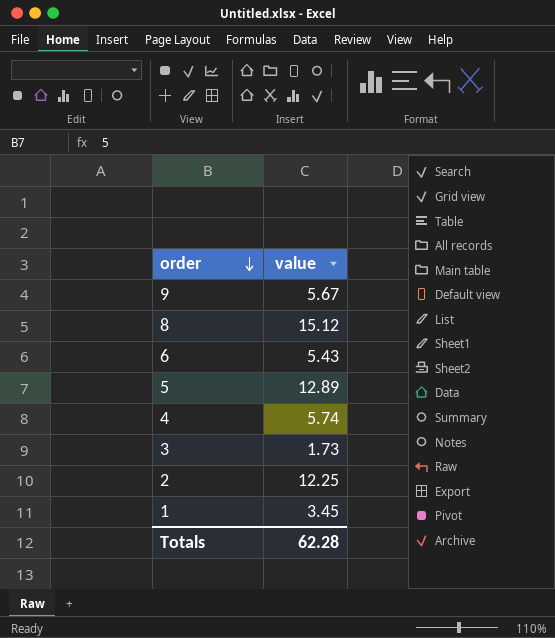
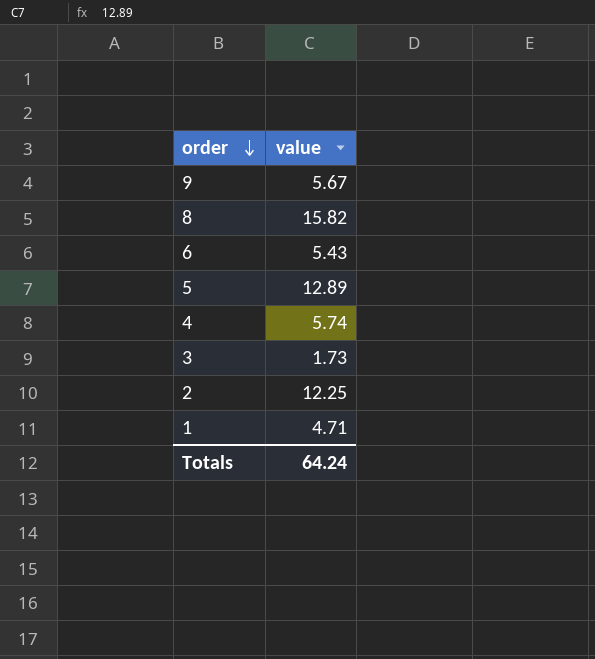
8 | value: 15.12 -> 15.82
1 | value: 3.45 -> 4.71
Totals | value: 62.28 -> 64.24

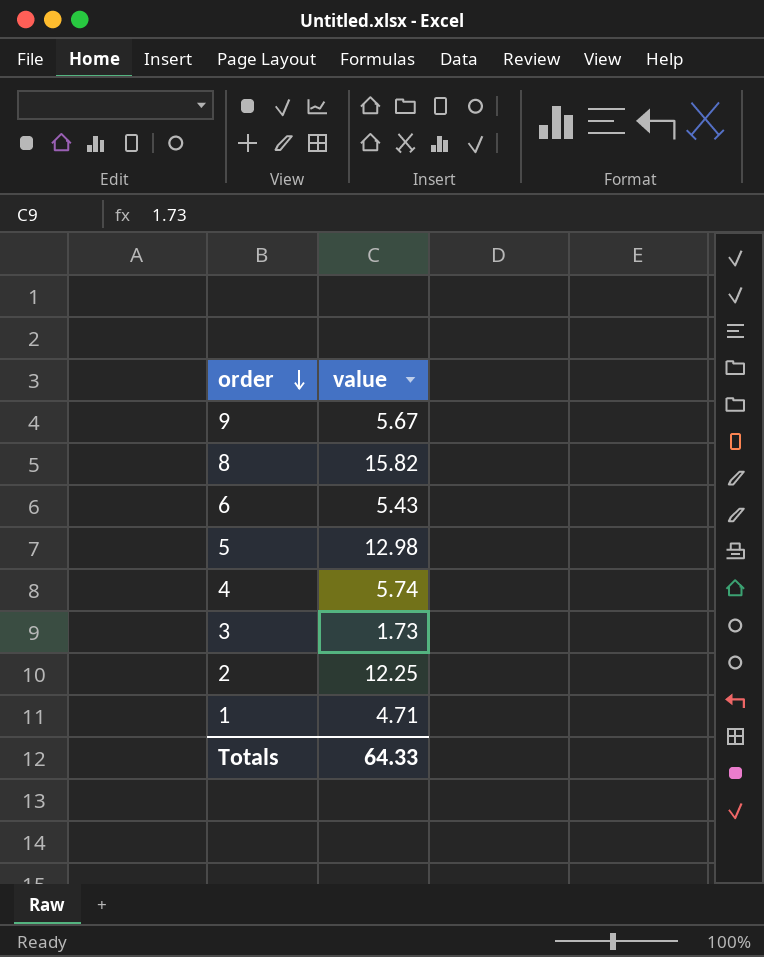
5 | value: 12.89 -> 12.98
Totals | value: 64.24 -> 64.33

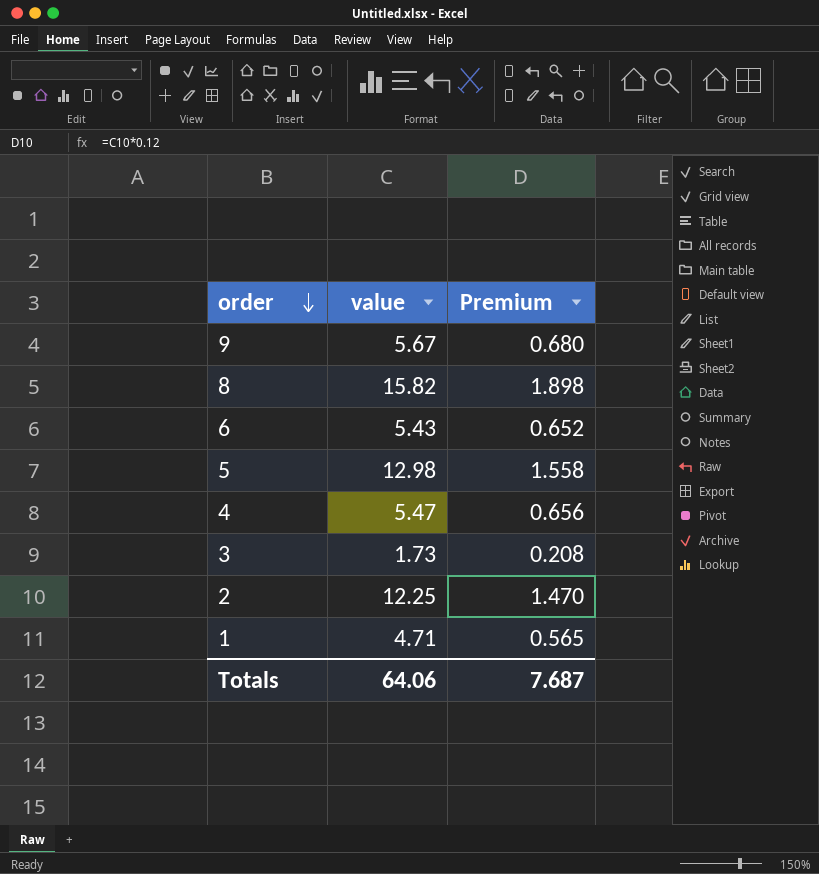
column Premium | formula: none -> [value] * 0.12
4 | value: 5.74 -> 5.47
Totals | value: 64.33 -> 64.06

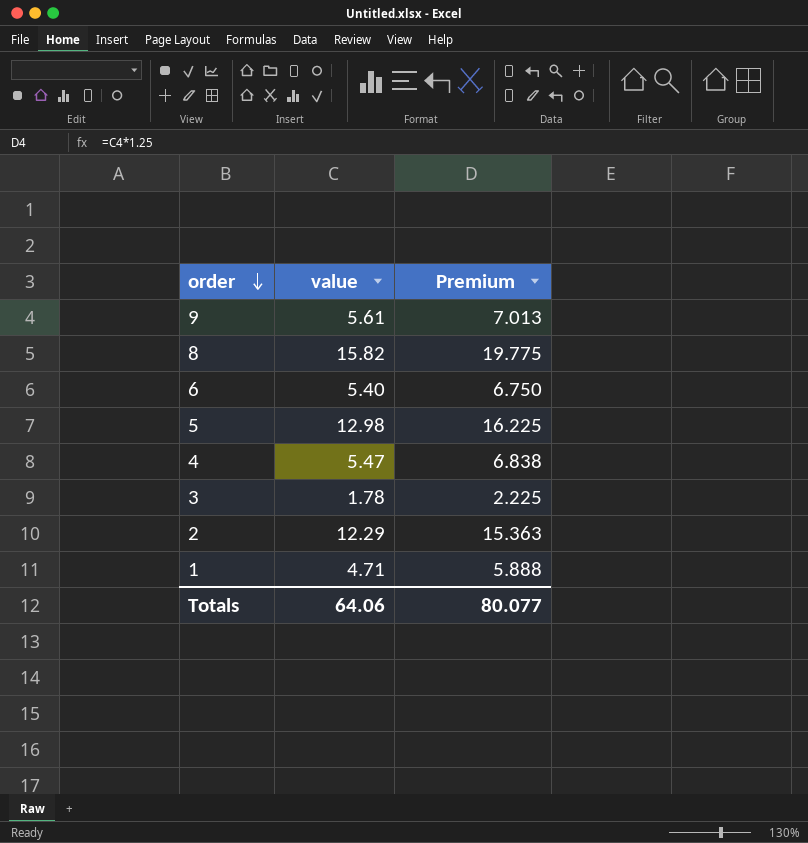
column Premium | formula: [value] * 0.12 -> [value] * 1.25
9 | value: 5.67 -> 5.61
6 | value: 5.43 -> 5.40
3 | value: 1.73 -> 1.78
2 | value: 12.25 -> 12.29
Totals | Premium: 7.687 -> 80.077

